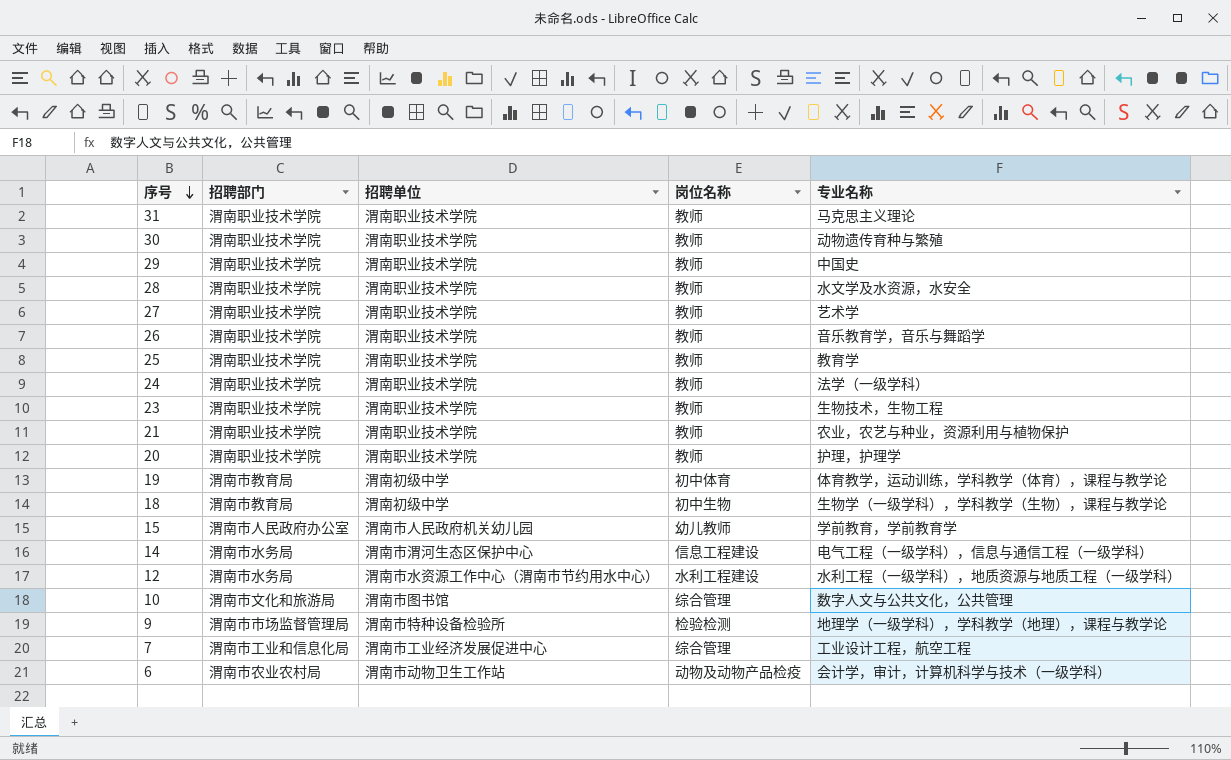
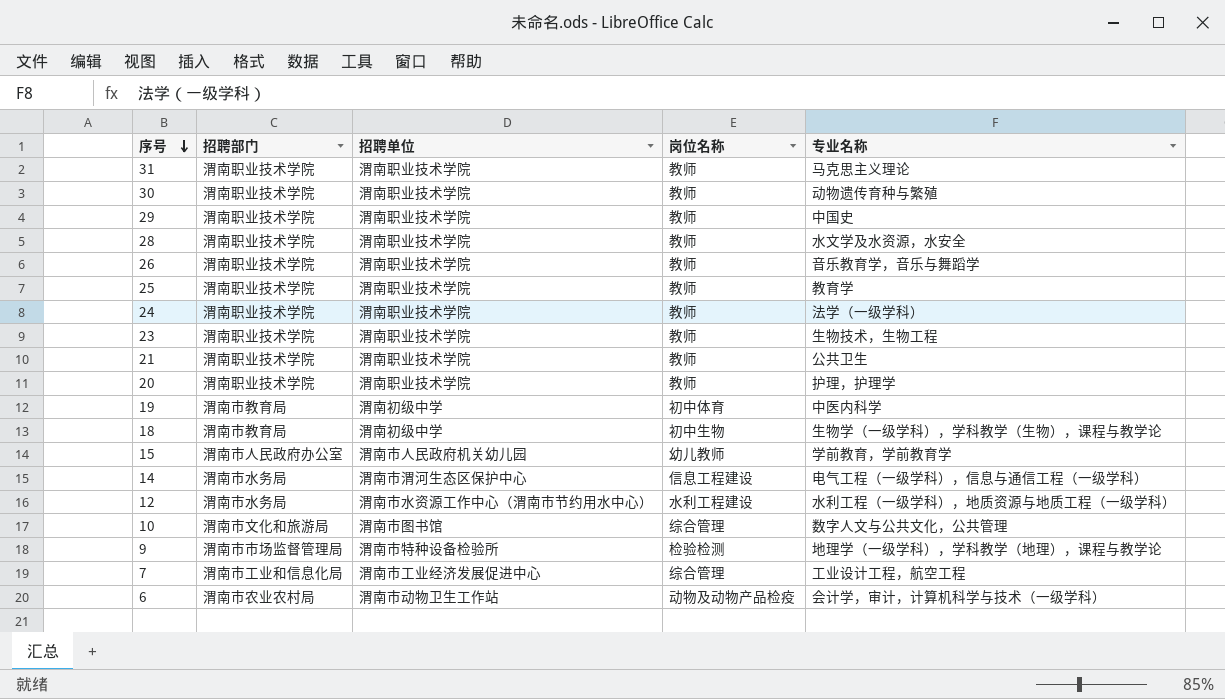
row 27: 渭南职业技术学院 | 渭南职业技术学院 | 教师 | 艺术学 -> none
21 | 专业名称: 农业，农艺与种业，资源利用与植物保护 -> 公共卫生
19 | 专业名称: 体育教学，运动训练，学科教学（体育），课程与教学论 -> 中医内科学

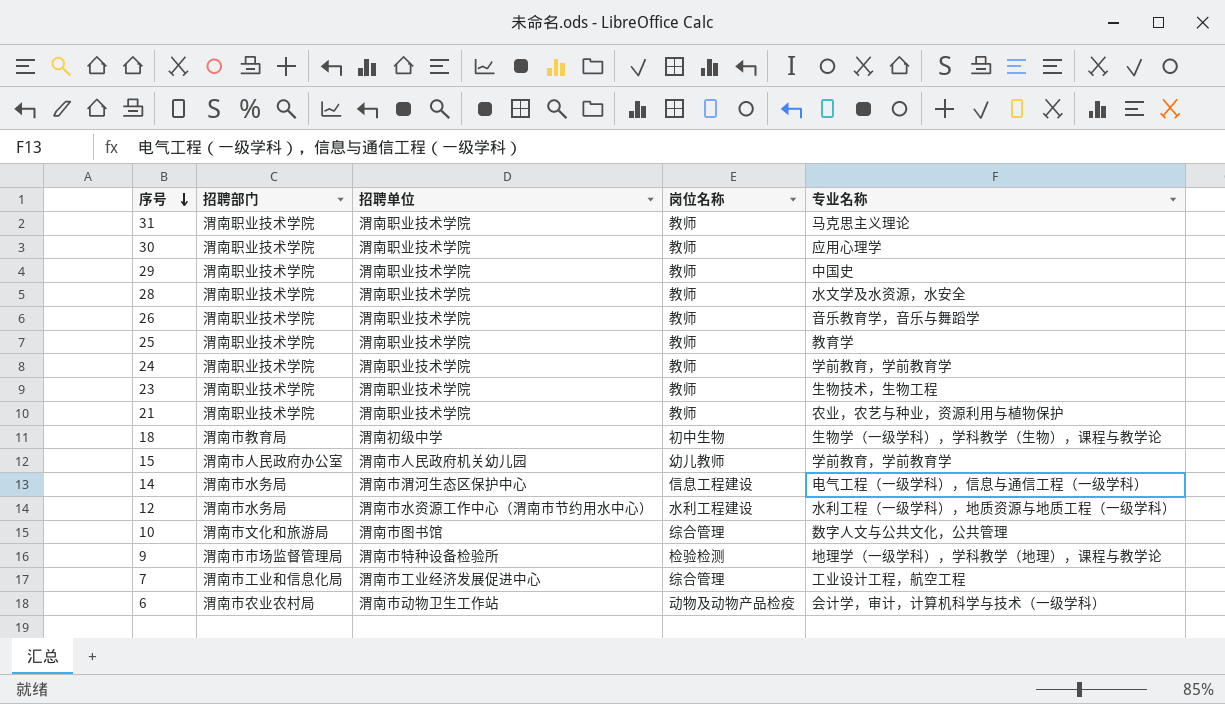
row 20: 渭南职业技术学院 | 渭南职业技术学院 | 教师 | 护理，护理学 -> none
row 19: 渭南市教育局 | 渭南初级中学 | 初中体育 | 中医内科学 -> none
30 | 专业名称: 动物遗传育种与繁殖 -> 应用心理学
24 | 专业名称: 法学（一级学科） -> 学前教育，学前教育学
21 | 专业名称: 公共卫生 -> 农业，农艺与种业，资源利用与植物保护

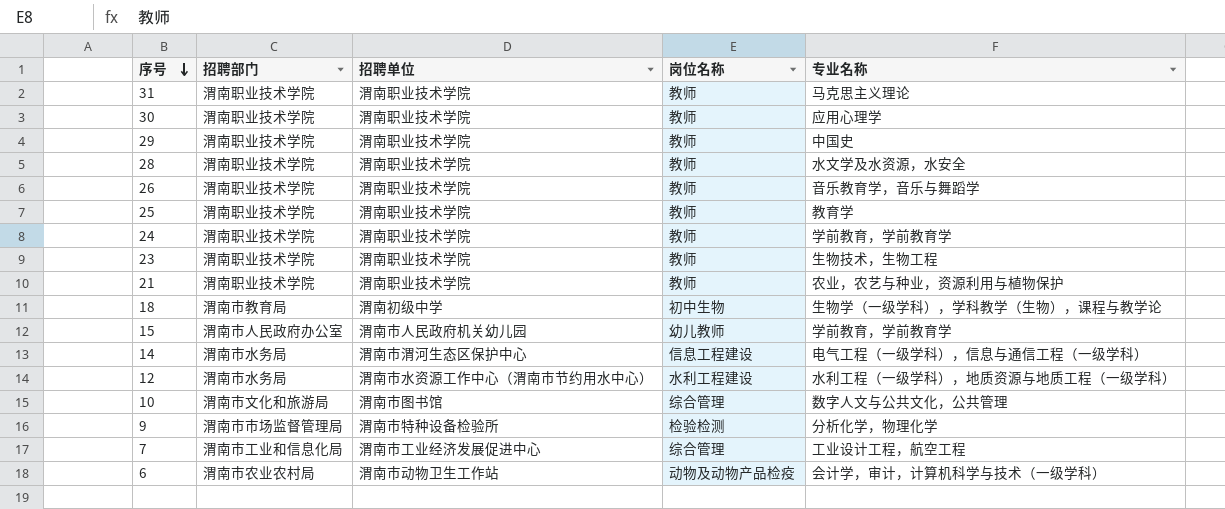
9 | 专业名称: 地理学（一级学科），学科教学（地理），课程与教学论 -> 分析化学，物理化学

